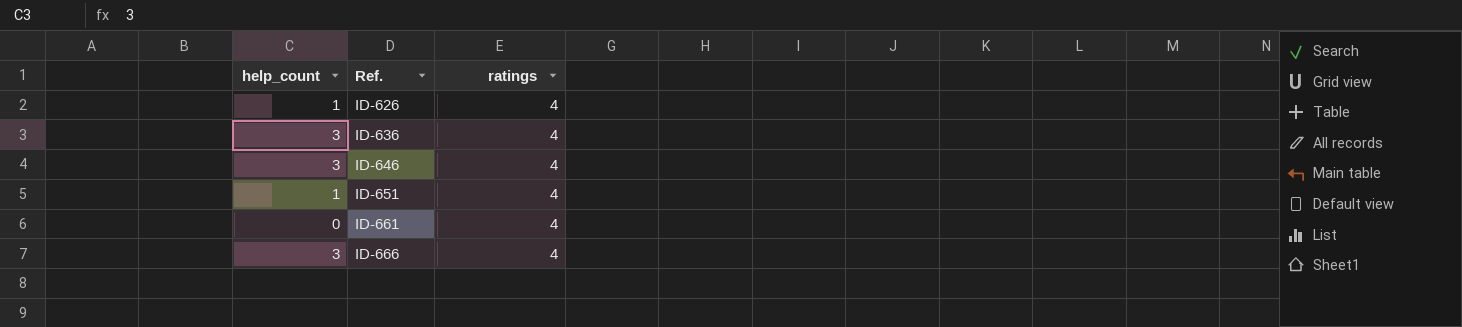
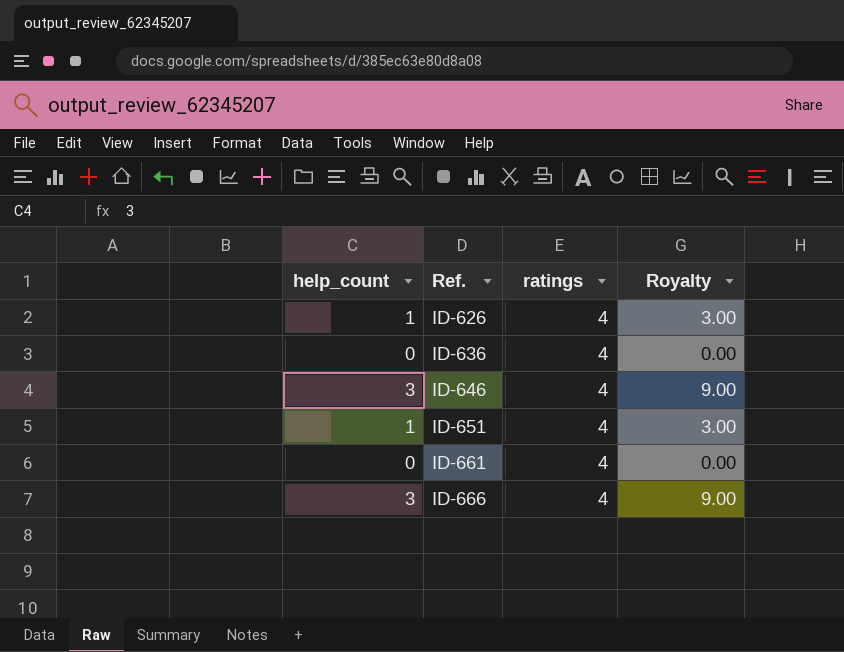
column Royalty | formula: none -> [help_count] * 3
ID-636 | help_count: 3 -> 0

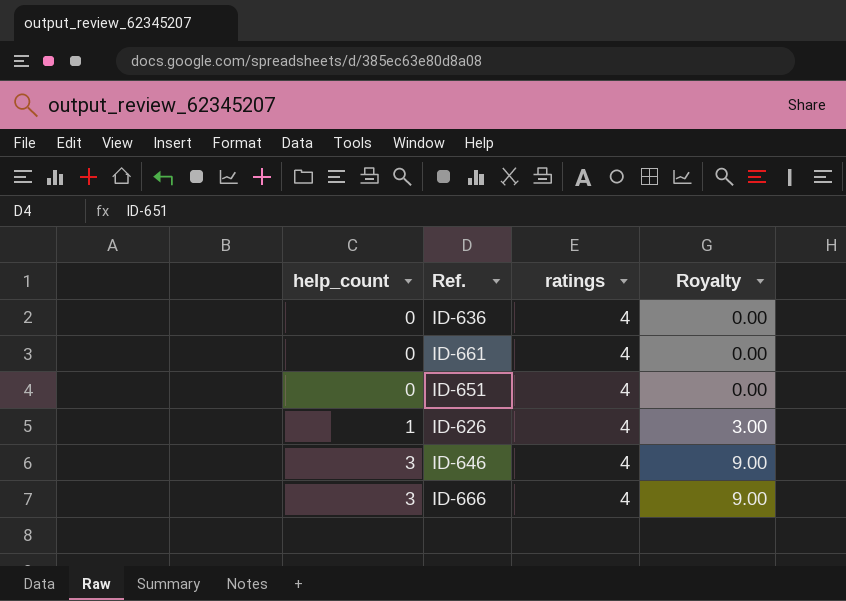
row order: Ref. ascending -> help_count ascending
ID-651 | help_count: 1 -> 0
ID-651 | Royalty: 3.00 -> 0.00

